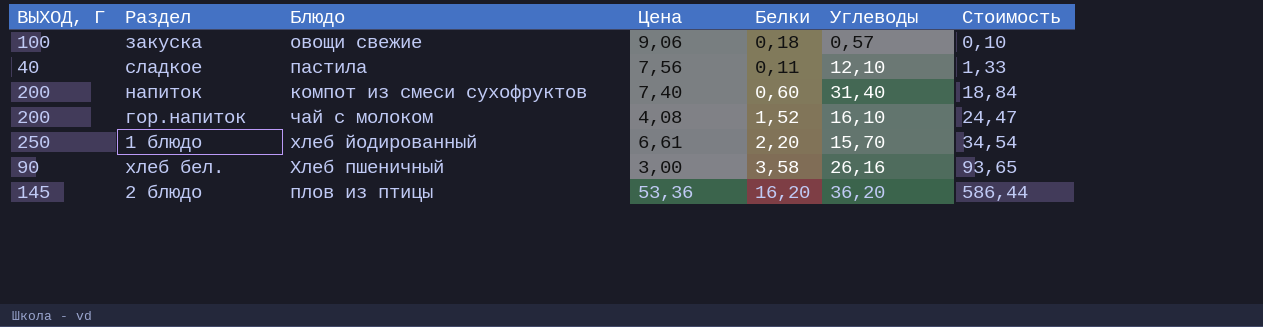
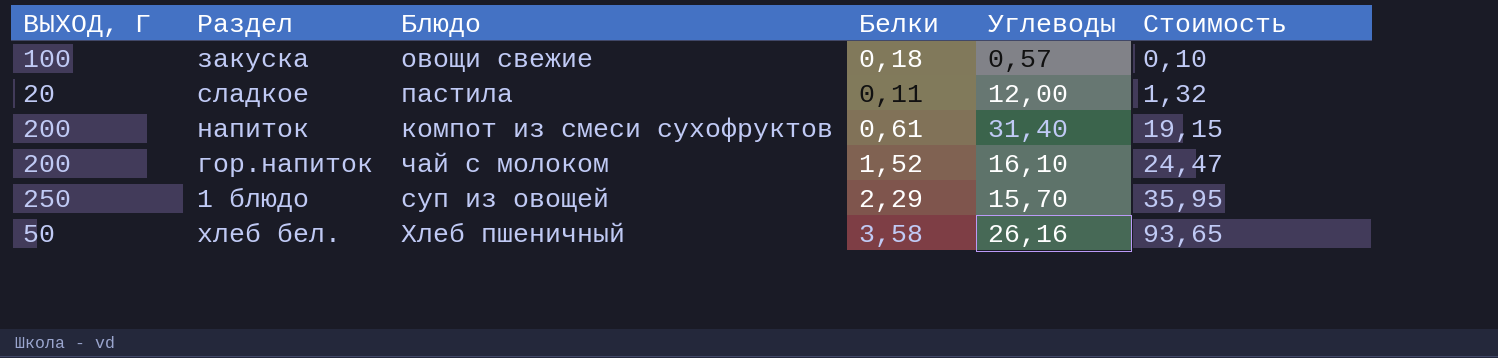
column Цена | position: 4 -> none
row 2 блюдо: 145 | плов из птицы | 53,36 | 16,20 | 36,20 | 586,44 -> none
сладкое | ВЫХОД, Г: 40 -> 20
сладкое | Углеводы: 12,10 -> 12,00
сладкое | Стоимость: 1,33 -> 1,32
напиток | Белки: 0,60 -> 0,61
напиток | Стоимость: 18,84 -> 19,15
1 блюдо | Блюдо: хлеб йодированный -> суп из овощей
1 блюдо | Белки: 2,20 -> 2,29
1 блюдо | Стоимость: 34,54 -> 35,95
хлеб бел. | ВЫХОД, Г: 90 -> 50

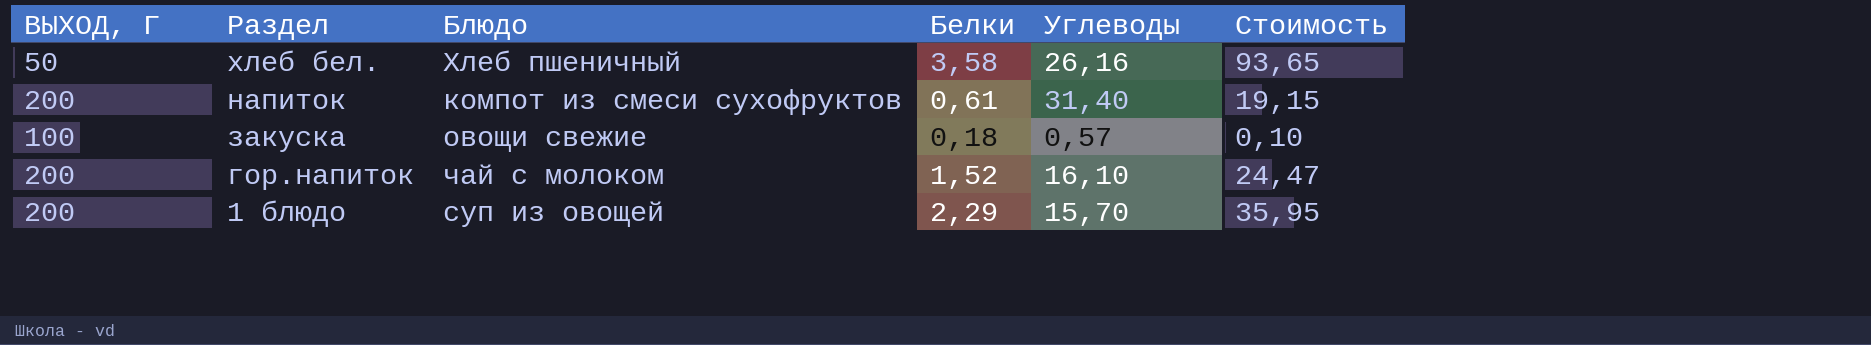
row order: Стоимость ascending -> Раздел descending
row сладкое: 20 | пастила | 0,11 | 12,00 | 1,32 -> none
1 блюдо | ВЫХОД, Г: 250 -> 200

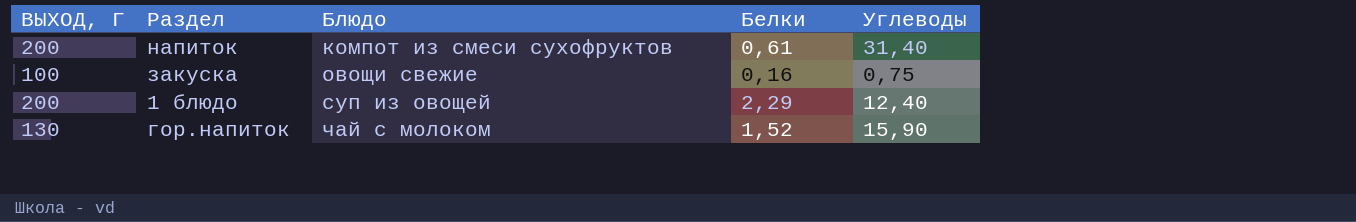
row order: Раздел descending -> Блюдо ascending
column Стоимость | formula: [Белки] * [Углеводы] -> none
row хлеб бел.: 50 | Хлеб пшеничный | 3,58 | 26,16 | 93,65 -> none
закуска | Белки: 0,18 -> 0,16
закуска | Углеводы: 0,57 -> 0,75
1 блюдо | Углеводы: 15,70 -> 12,40
гор.напиток | ВЫХОД, Г: 200 -> 130
гор.напиток | Углеводы: 16,10 -> 15,90

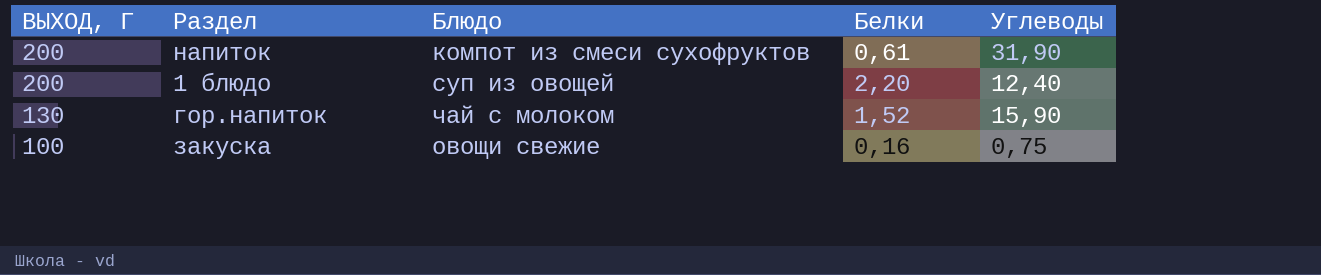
row order: Блюдо ascending -> ВЫХОД, Г descending
напиток | Углеводы: 31,40 -> 31,90
1 блюдо | Белки: 2,29 -> 2,20

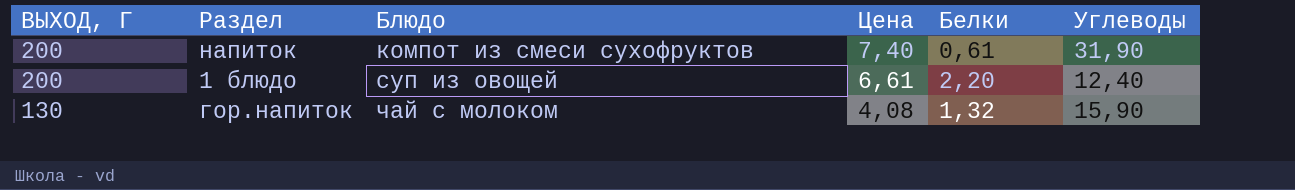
column Цена | position: none -> 4
row закуска: 100 | овощи свежие | 0,16 | 0,75 -> none
гор.напиток | Белки: 1,52 -> 1,32

